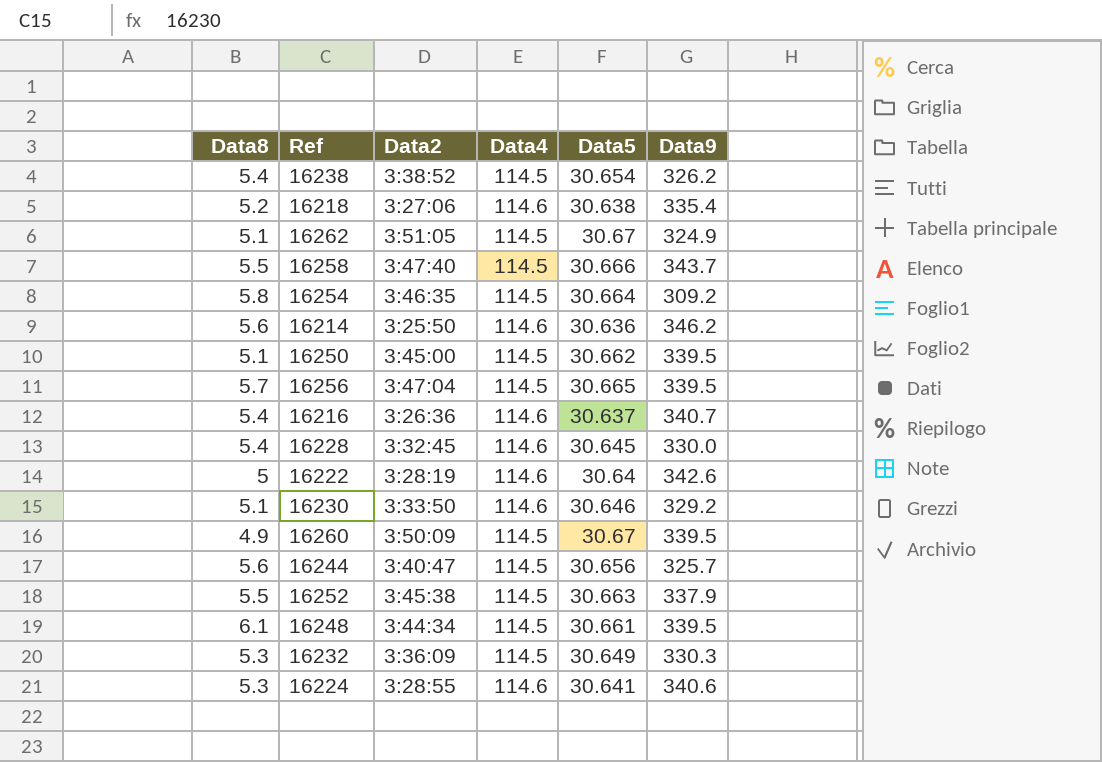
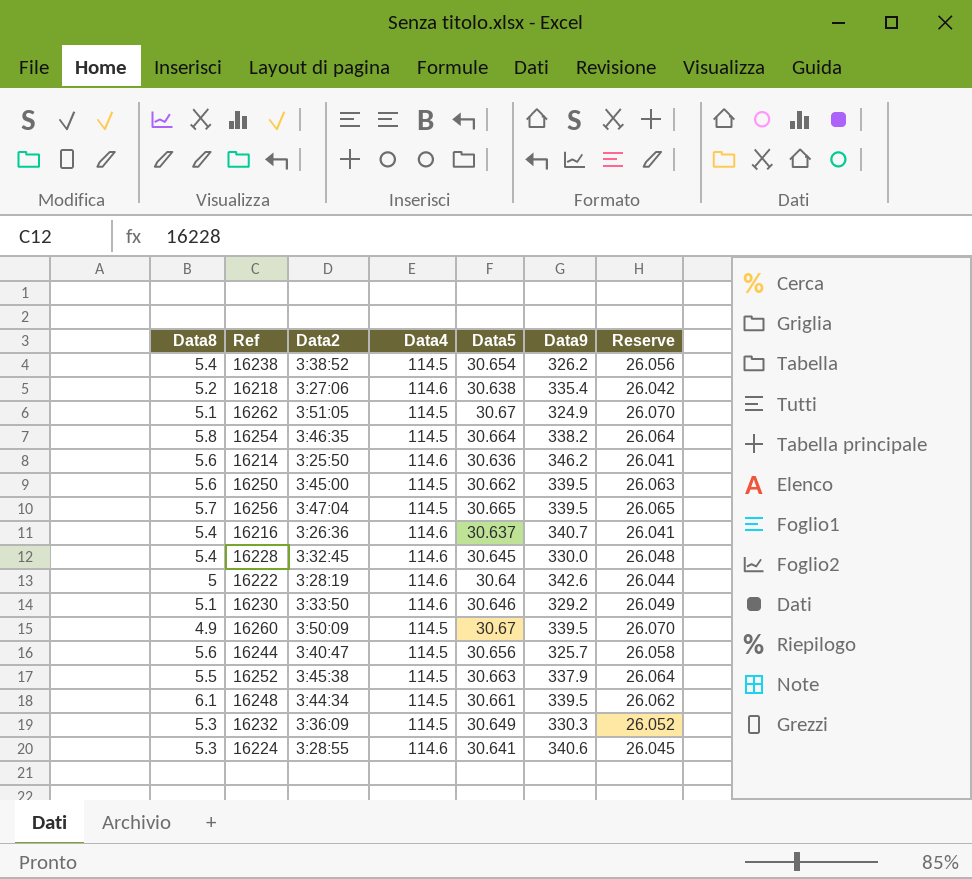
column Reserve | formula: none -> [Data5] * 0.85
row 16258: 5.5 | 3:47:40 | 114.5 | 30.666 | 343.7 -> none
16254 | Data9: 309.2 -> 338.2
16250 | Data8: 5.1 -> 5.6

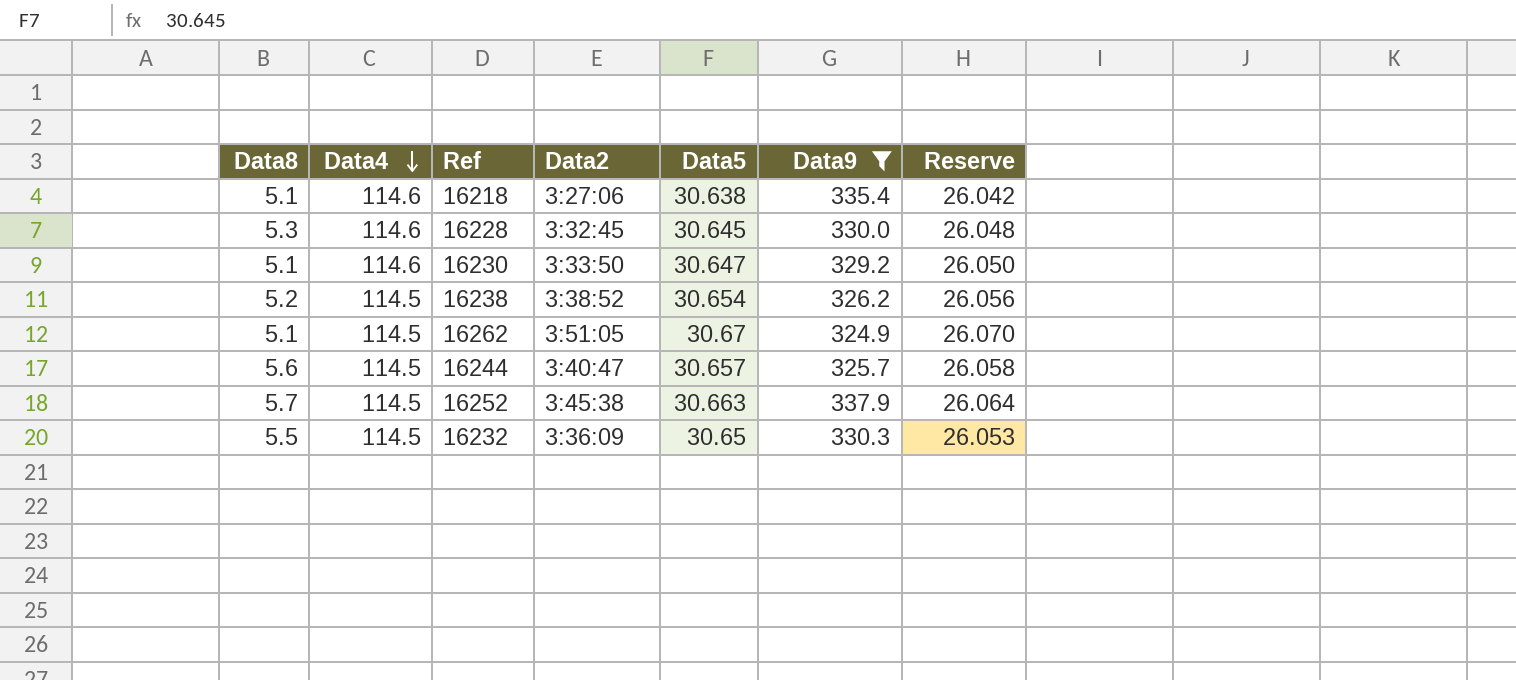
filter: none -> Data9 <= 337.9
row order: none -> Data4 descending
column Data4 | position: 4 -> 2
16218 | Data8: 5.2 -> 5.1
16228 | Data8: 5.4 -> 5.3
16230 | Data5: 30.646 -> 30.647
16230 | Reserve: 26.049 -> 26.050
16238 | Data8: 5.4 -> 5.2
16244 | Data5: 30.656 -> 30.657
16252 | Data8: 5.5 -> 5.7
16232 | Data8: 5.3 -> 5.5
16232 | Data5: 30.649 -> 30.65
16232 | Reserve: 26.052 -> 26.053

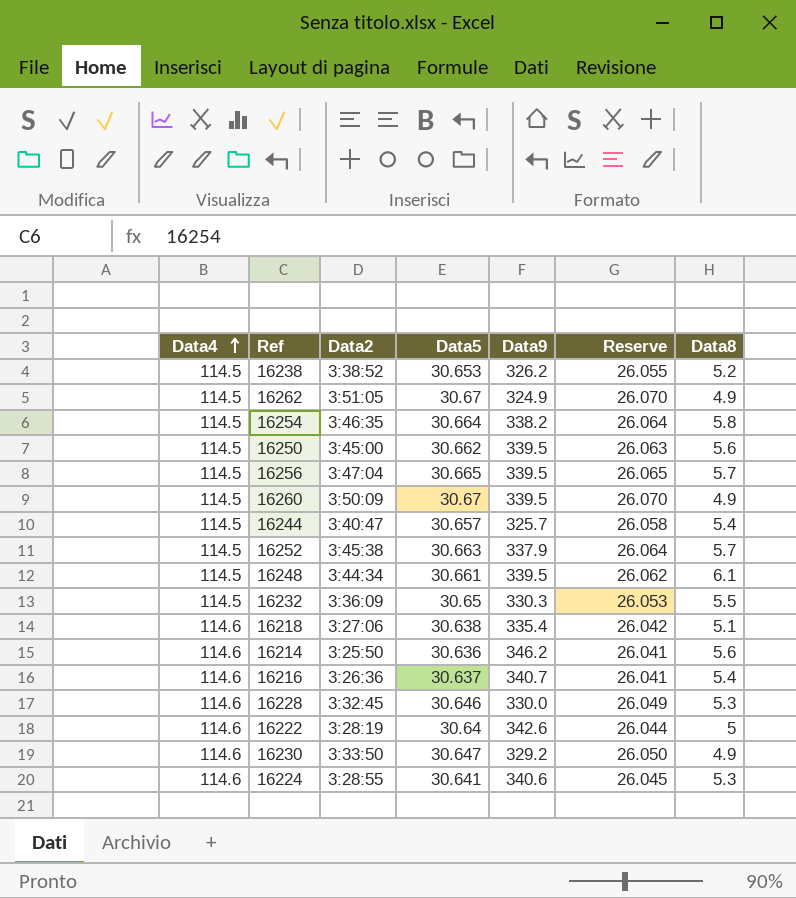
filter: Data9 <= 337.9 -> none
row order: Data4 descending -> Data4 ascending
column Data8 | position: 1 -> 7
16238 | Data5: 30.654 -> 30.653
16238 | Reserve: 26.056 -> 26.055
16262 | Data8: 5.1 -> 4.9
16244 | Data8: 5.6 -> 5.4
16228 | Data5: 30.645 -> 30.646
16228 | Reserve: 26.048 -> 26.049
16230 | Data8: 5.1 -> 4.9

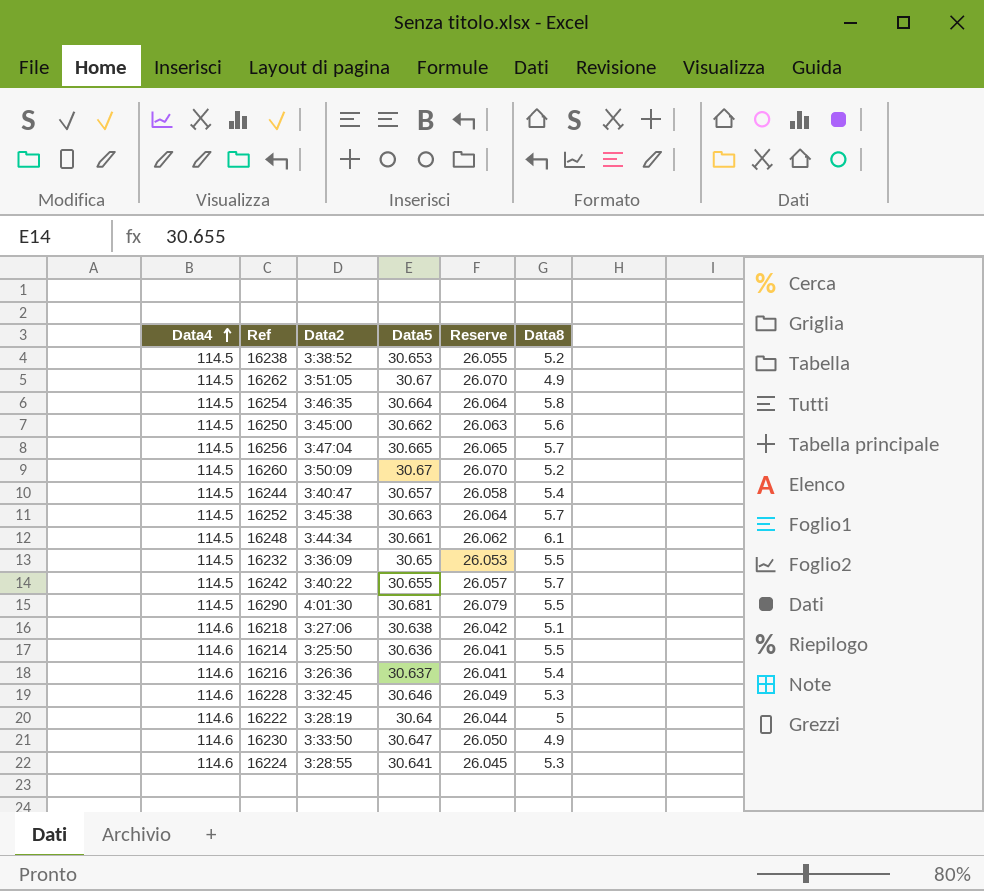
column Data9 | position: 5 -> none
16260 | Data8: 4.9 -> 5.2
row 16242: none -> 114.5 | 3:40:22 | 30.655 | 26.057 | 5.7
row 16290: none -> 114.5 | 4:01:30 | 30.681 | 26.079 | 5.5
16214 | Data8: 5.6 -> 5.5

